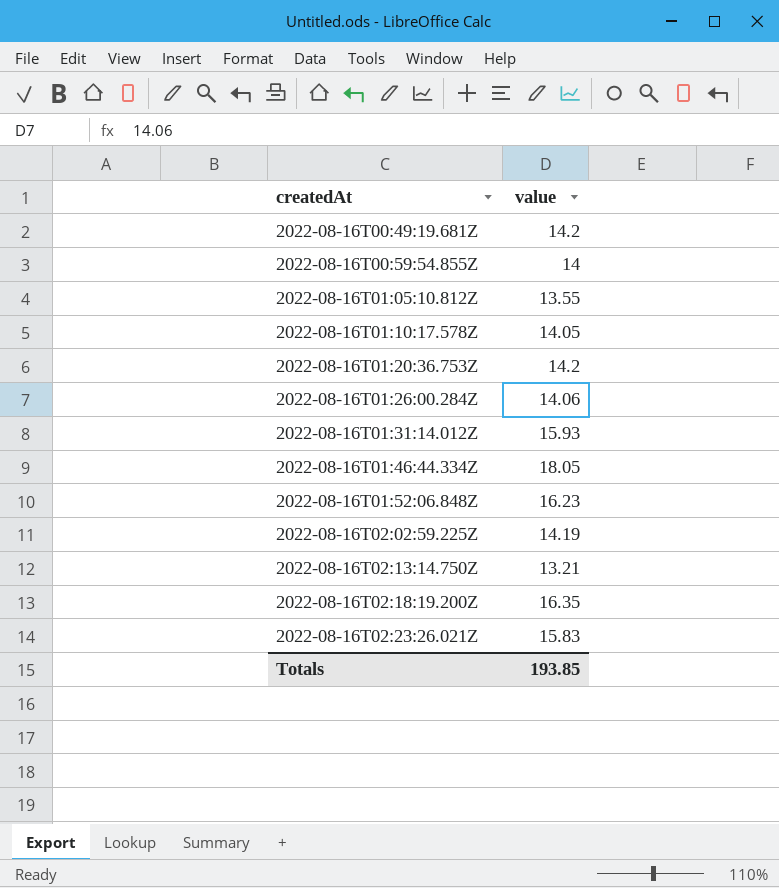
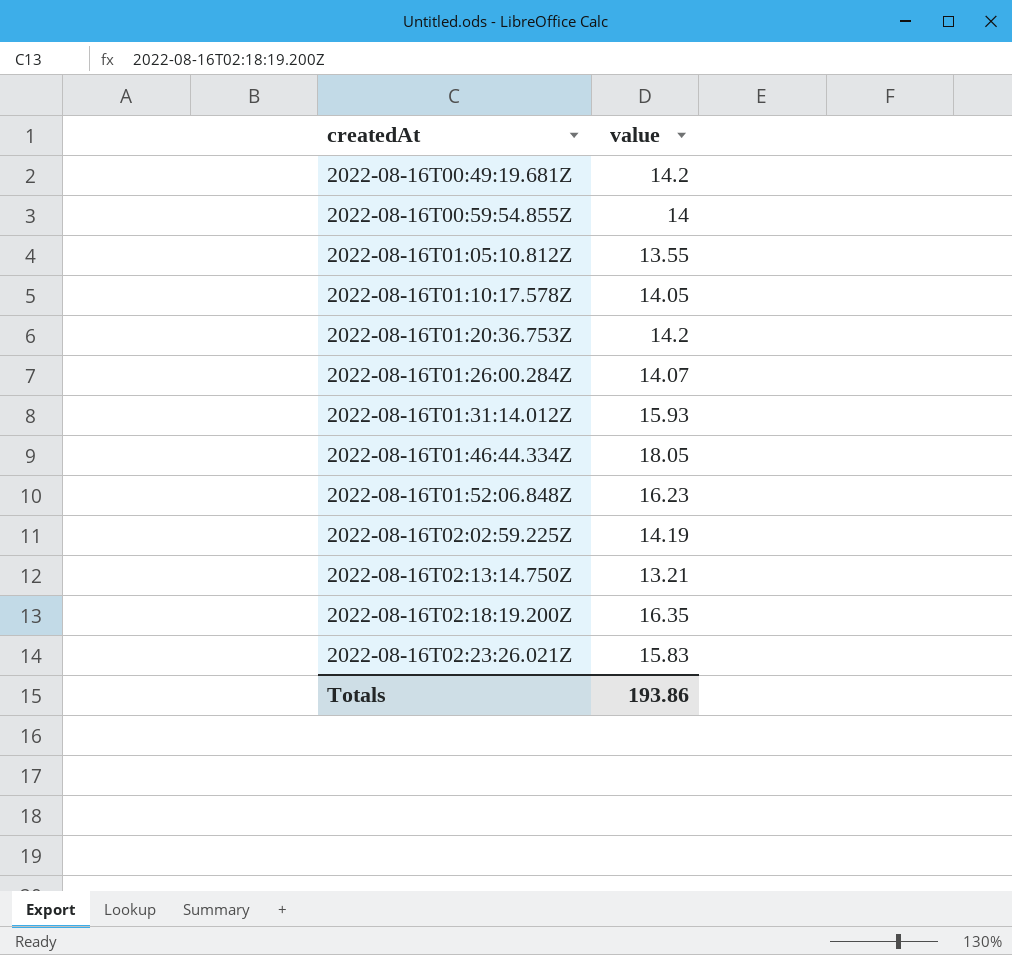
2022-08-16T01:26:00.284Z | value: 14.06 -> 14.07
Totals | value: 193.85 -> 193.86

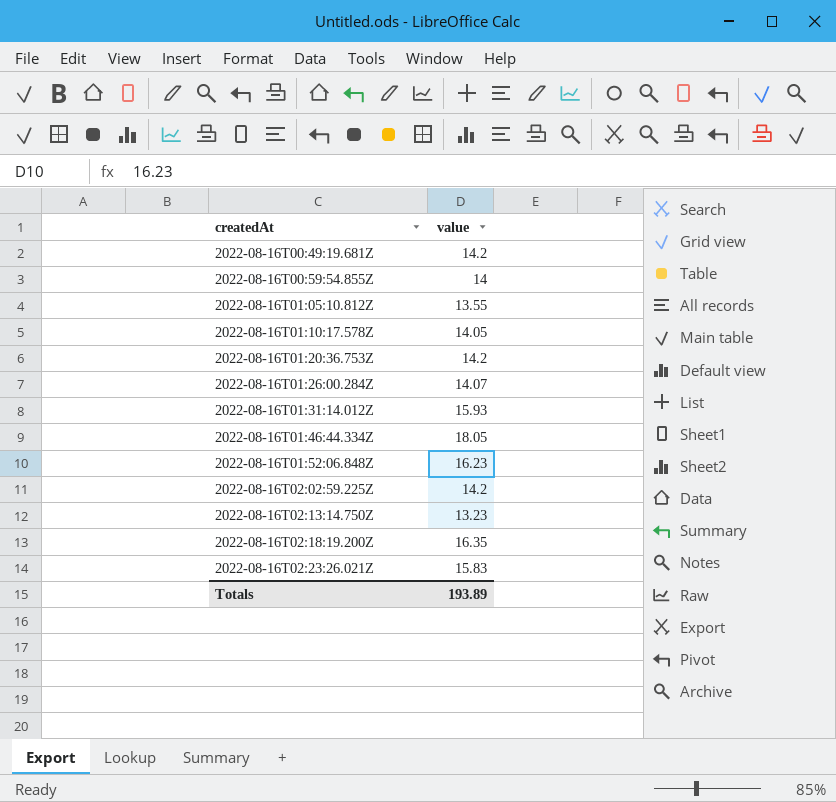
2022-08-16T02:02:59.225Z | value: 14.19 -> 14.2
2022-08-16T02:13:14.750Z | value: 13.21 -> 13.23
Totals | value: 193.86 -> 193.89

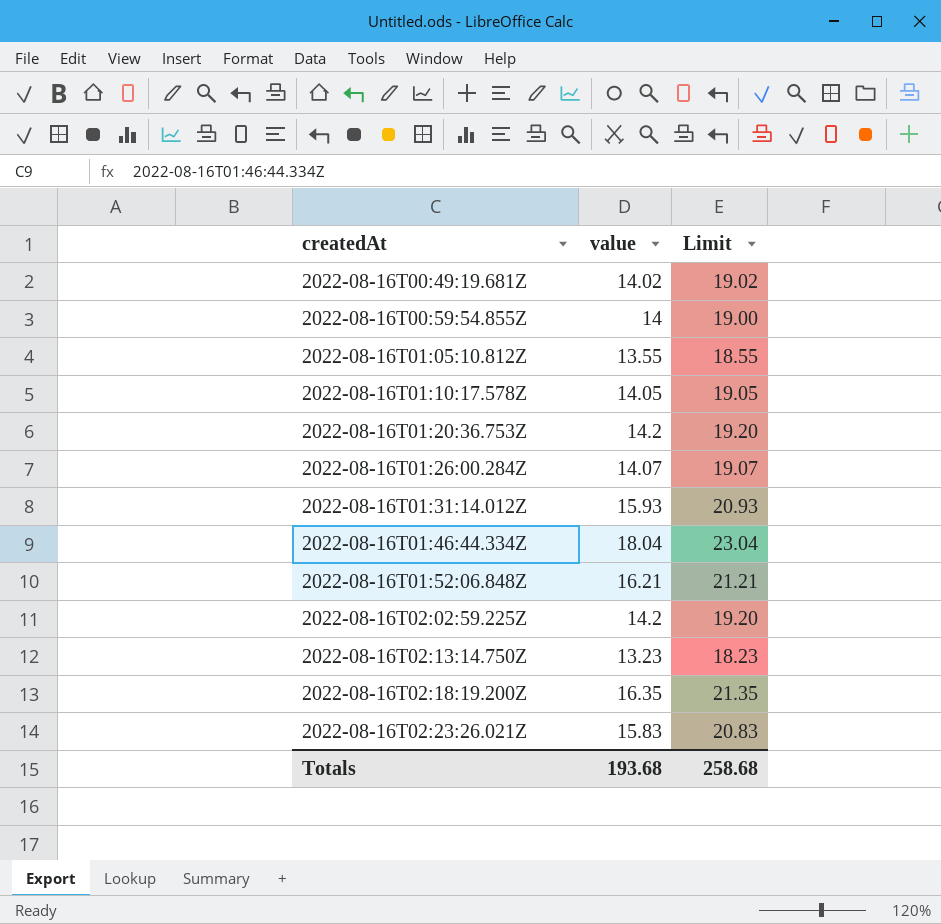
column Limit | formula: none -> [value] + 5
2022-08-16T00:49:19.681Z | value: 14.2 -> 14.02
2022-08-16T01:46:44.334Z | value: 18.05 -> 18.04
2022-08-16T01:52:06.848Z | value: 16.23 -> 16.21
Totals | value: 193.89 -> 193.68

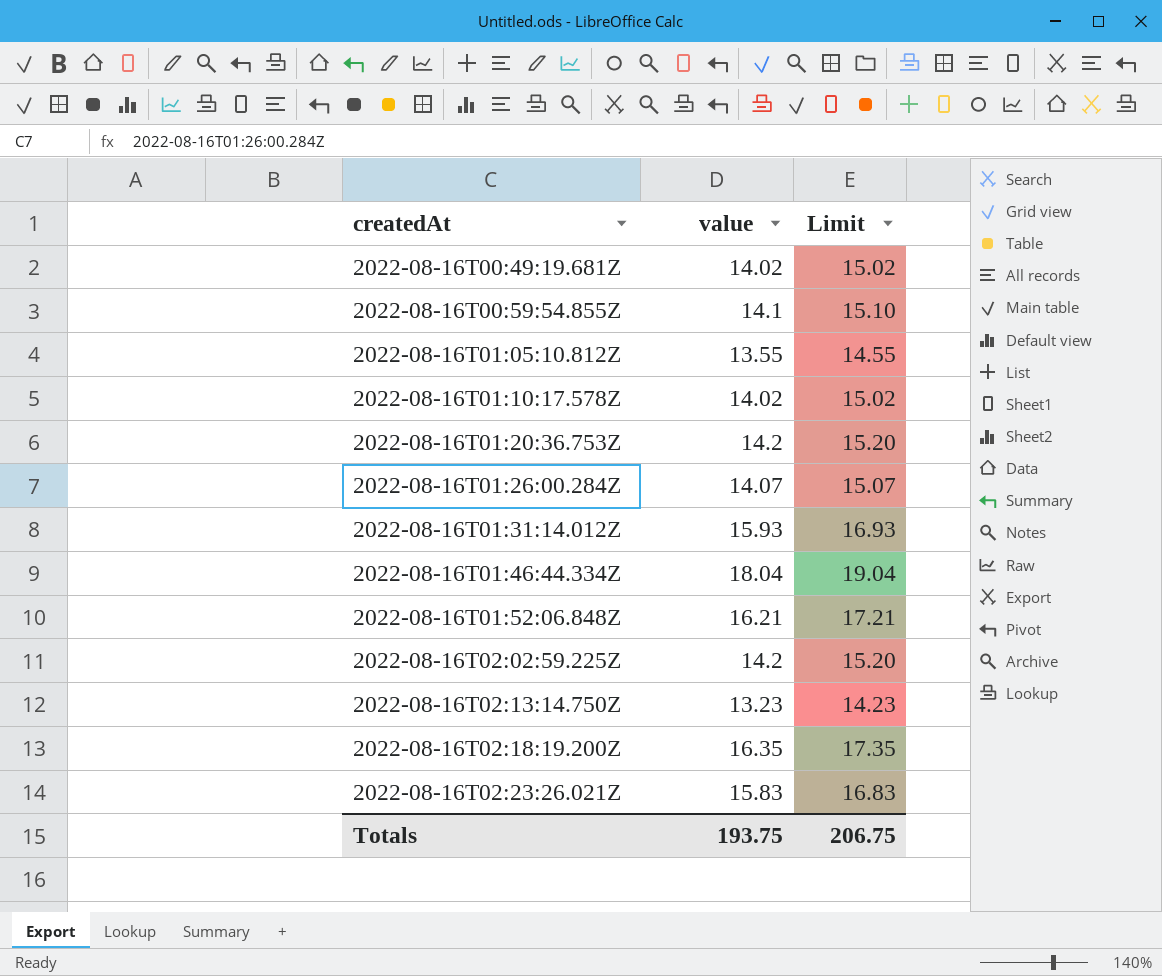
column Limit | formula: [value] + 5 -> [value] + 1
2022-08-16T00:59:54.855Z | value: 14 -> 14.1
2022-08-16T01:10:17.578Z | value: 14.05 -> 14.02
Totals | value: 193.68 -> 193.75
Totals | Limit: 258.68 -> 206.75

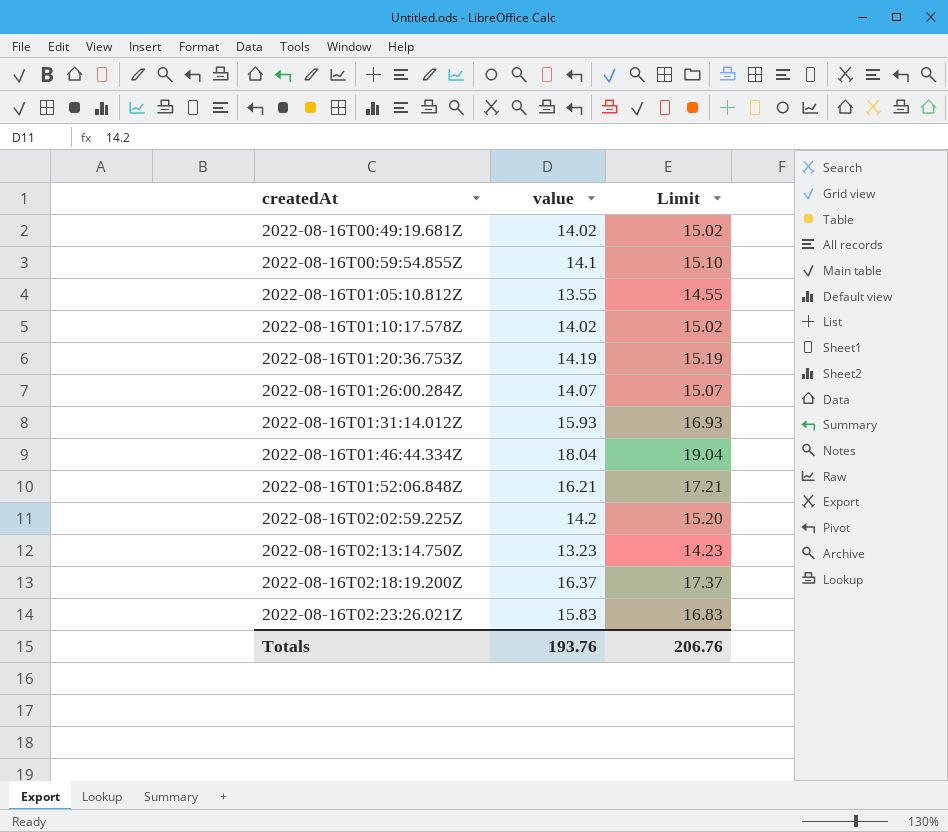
2022-08-16T01:20:36.753Z | value: 14.2 -> 14.19
2022-08-16T01:20:36.753Z | Limit: 15.20 -> 15.19
2022-08-16T02:18:19.200Z | value: 16.35 -> 16.37
2022-08-16T02:18:19.200Z | Limit: 17.35 -> 17.37
Totals | value: 193.75 -> 193.76
Totals | Limit: 206.75 -> 206.76

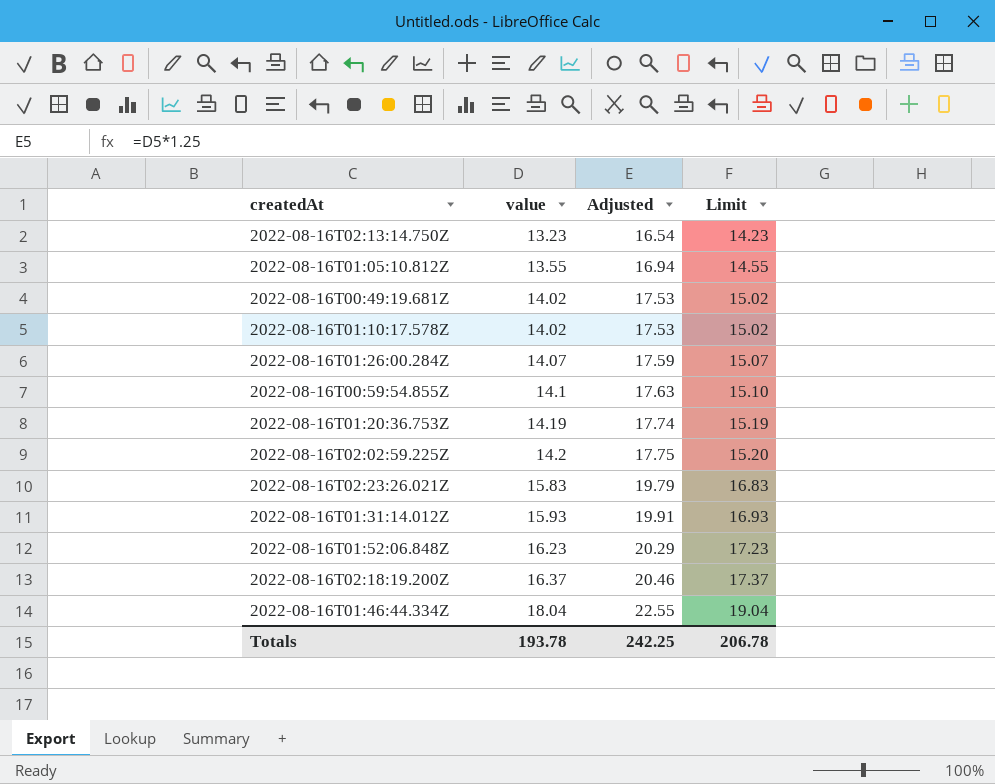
row order: createdAt ascending -> value ascending
column Adjusted | formula: none -> [value] * 1.25
2022-08-16T01:52:06.848Z | value: 16.21 -> 16.23
2022-08-16T01:52:06.848Z | Limit: 17.21 -> 17.23
Totals | value: 193.76 -> 193.78
Totals | Limit: 206.76 -> 206.78

